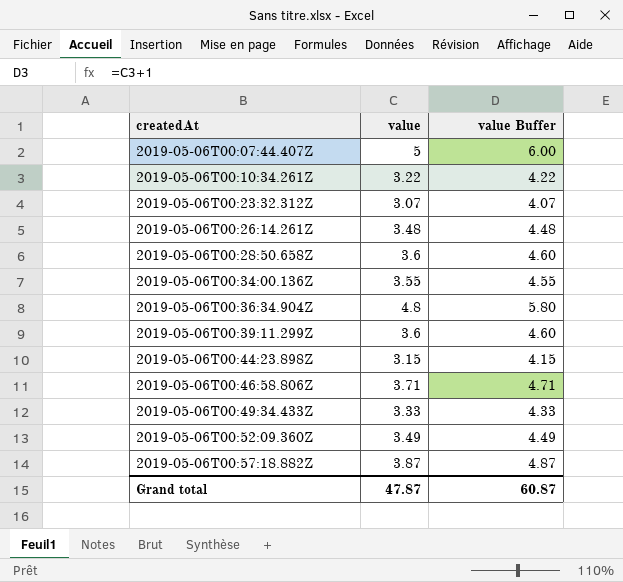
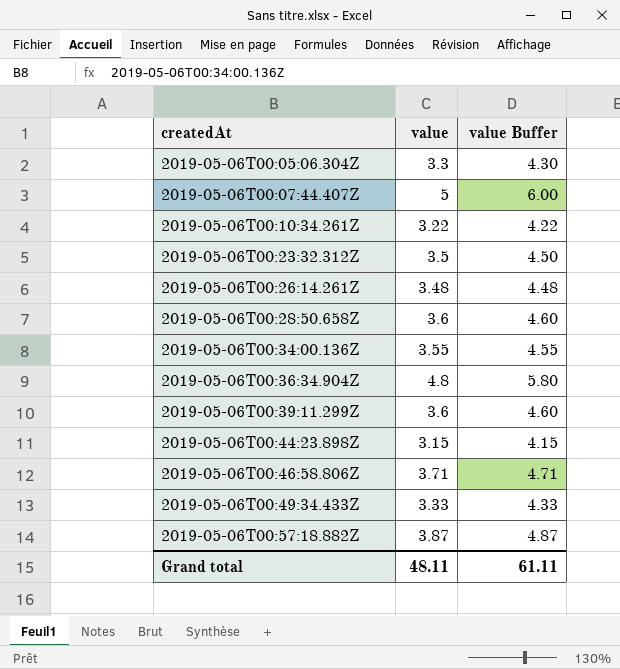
row 2019-05-06T00:52:09.360Z: 3.49 | 4.49 -> none
row 2019-05-06T00:05:06.304Z: none -> 3.3 | 4.30
2019-05-06T00:23:32.312Z | value: 3.07 -> 3.5
2019-05-06T00:23:32.312Z | value Buffer: 4.07 -> 4.50
Grand total | value: 47.87 -> 48.11
Grand total | value Buffer: 60.87 -> 61.11

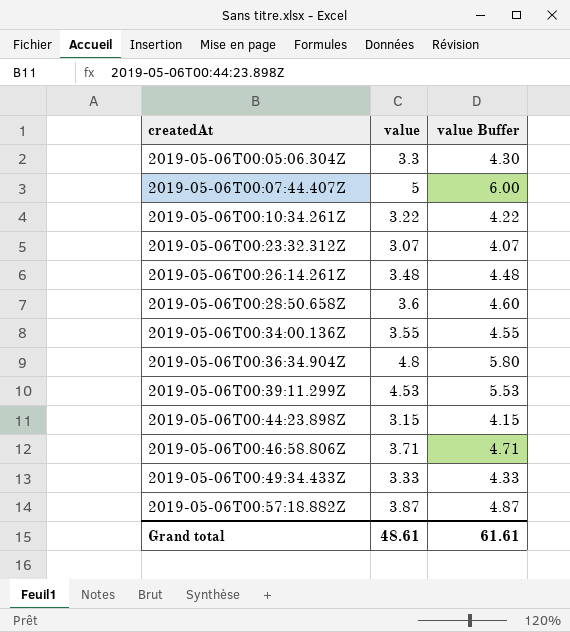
2019-05-06T00:23:32.312Z | value: 3.5 -> 3.07
2019-05-06T00:23:32.312Z | value Buffer: 4.50 -> 4.07
2019-05-06T00:39:11.299Z | value: 3.6 -> 4.53
2019-05-06T00:39:11.299Z | value Buffer: 4.60 -> 5.53
Grand total | value: 48.11 -> 48.61
Grand total | value Buffer: 61.11 -> 61.61

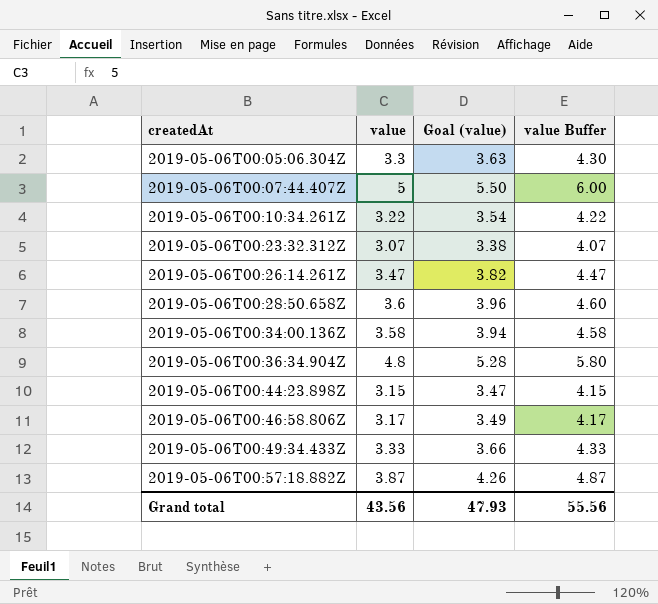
column Goal (value) | formula: none -> [value] * 1.1
row 2019-05-06T00:39:11.299Z: 4.53 | 5.53 -> none
2019-05-06T00:26:14.261Z | value: 3.48 -> 3.47
2019-05-06T00:26:14.261Z | value Buffer: 4.48 -> 4.47
2019-05-06T00:34:00.136Z | value: 3.55 -> 3.58
2019-05-06T00:34:00.136Z | value Buffer: 4.55 -> 4.58
2019-05-06T00:46:58.806Z | value: 3.71 -> 3.17
2019-05-06T00:46:58.806Z | value Buffer: 4.71 -> 4.17
Grand total | value: 48.61 -> 43.56
Grand total | value Buffer: 61.61 -> 55.56

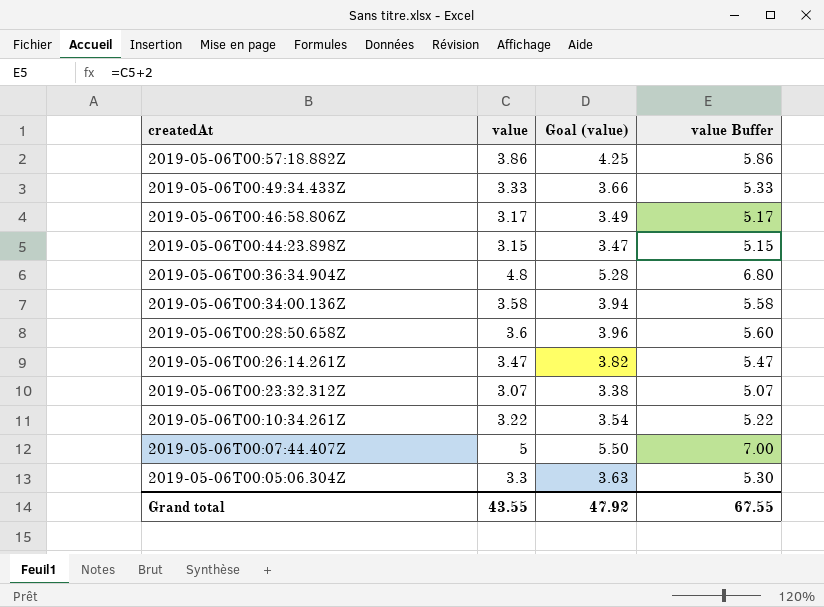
row order: createdAt ascending -> createdAt descending
column value Buffer | formula: [value] + 1 -> [value] + 2
2019-05-06T00:57:18.882Z | value: 3.87 -> 3.86
2019-05-06T00:57:18.882Z | Goal (value): 4.26 -> 4.25
Grand total | value: 43.56 -> 43.55
Grand total | Goal (value): 47.93 -> 47.92
Grand total | value Buffer: 55.56 -> 67.55

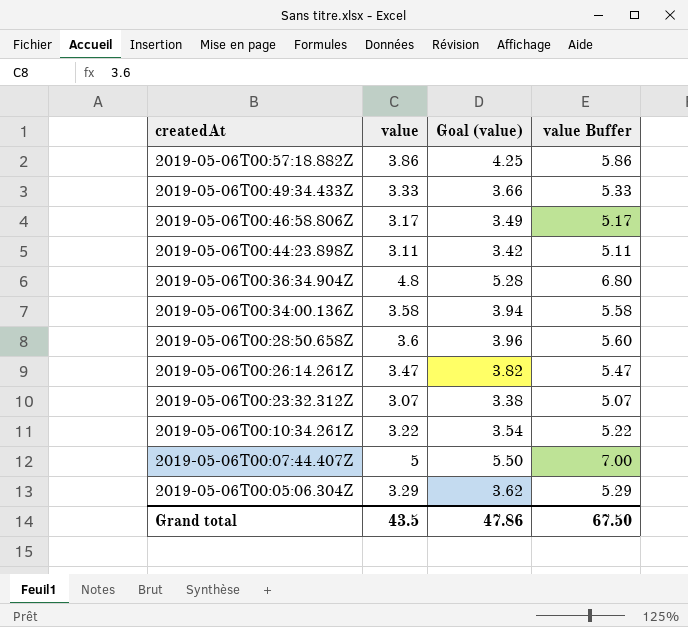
2019-05-06T00:44:23.898Z | value: 3.15 -> 3.11
2019-05-06T00:44:23.898Z | Goal (value): 3.47 -> 3.42
2019-05-06T00:44:23.898Z | value Buffer: 5.15 -> 5.11
2019-05-06T00:05:06.304Z | value: 3.3 -> 3.29
2019-05-06T00:05:06.304Z | Goal (value): 3.63 -> 3.62
2019-05-06T00:05:06.304Z | value Buffer: 5.30 -> 5.29
Grand total | value: 43.55 -> 43.5
Grand total | Goal (value): 47.92 -> 47.86
Grand total | value Buffer: 67.55 -> 67.50

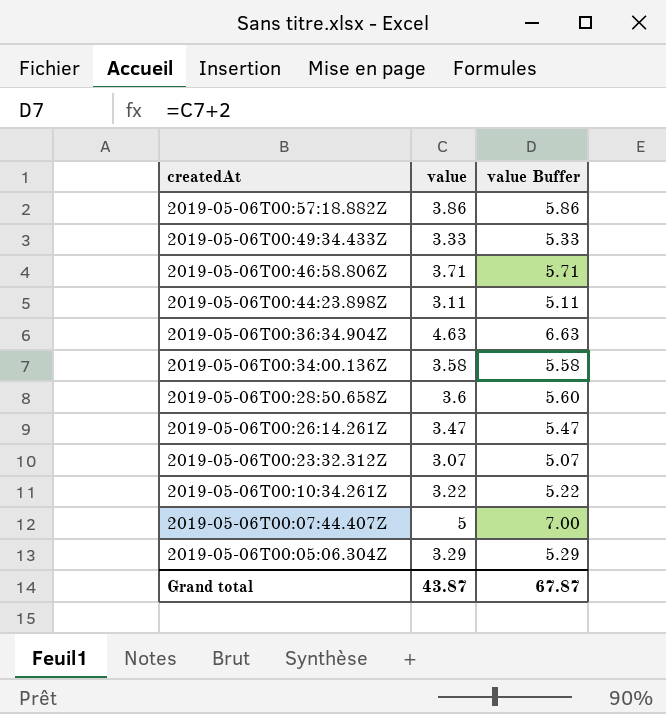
column Goal (value) | formula: [value] * 1.1 -> none
2019-05-06T00:46:58.806Z | value: 3.17 -> 3.71
2019-05-06T00:46:58.806Z | value Buffer: 5.17 -> 5.71
2019-05-06T00:36:34.904Z | value: 4.8 -> 4.63
2019-05-06T00:36:34.904Z | value Buffer: 6.80 -> 6.63
Grand total | value: 43.5 -> 43.87
Grand total | value Buffer: 67.50 -> 67.87

